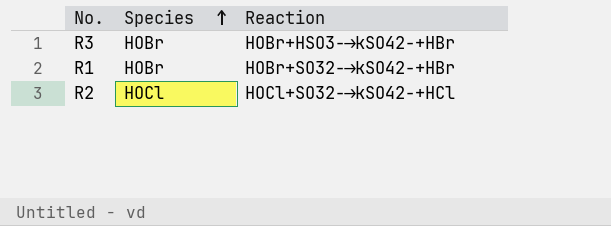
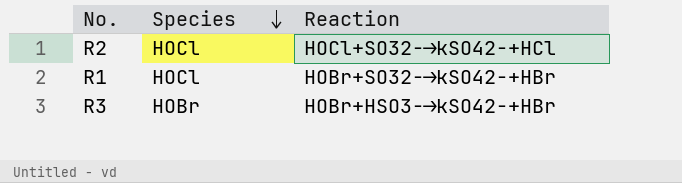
row order: Species ascending -> Species descending
R1 | Species: HOBr -> HOCl

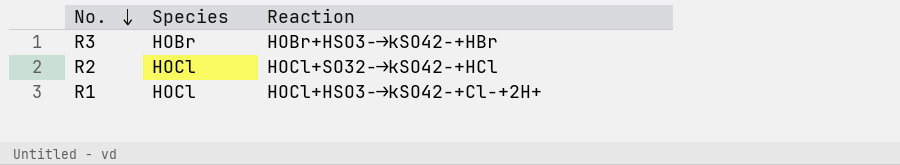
row order: Species descending -> No. descending
R1 | Reaction: HOBr+SO32-⟶kSO42-+HBr -> HOCl+HSO3-⟶kSO42-+Cl-+2H+

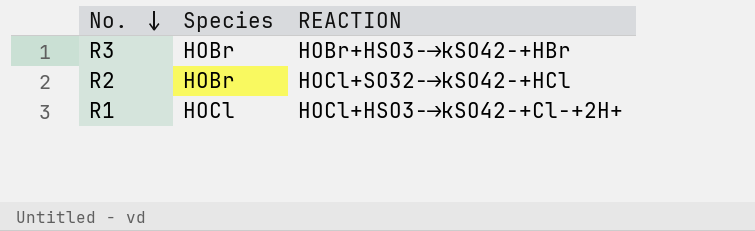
column name: Reaction -> REACTION
R2 | Species: HOCl -> HOBr

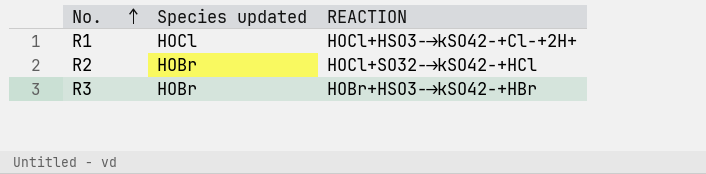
row order: No. descending -> No. ascending
column name: Species -> Species updated

